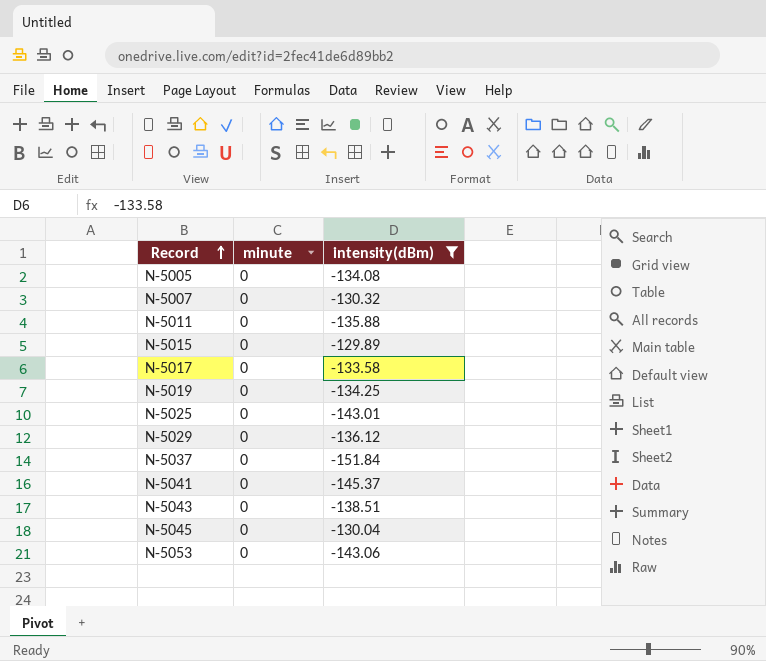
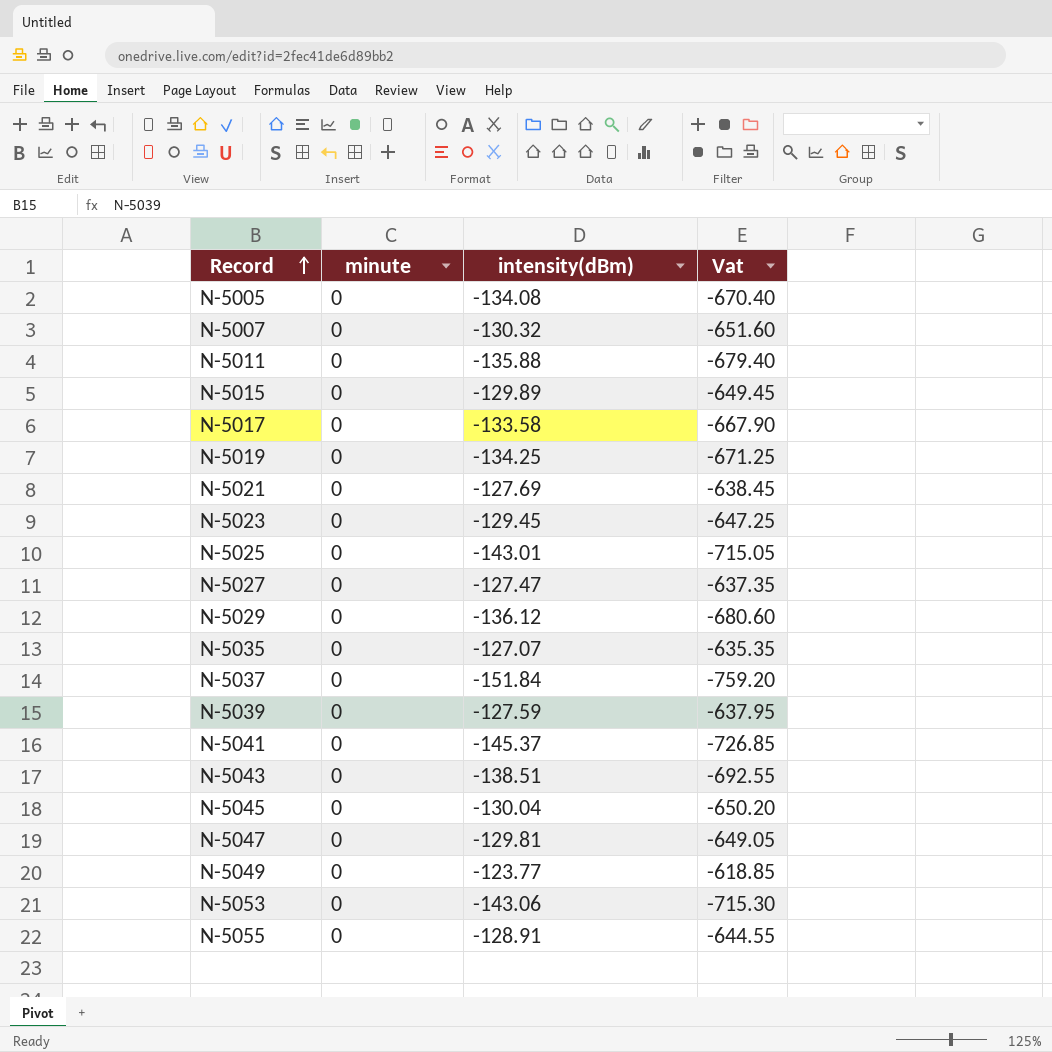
filter: intensity(dBm) <= -129.89 -> none
column Vat | formula: none -> [intensity(dBm)] * 5

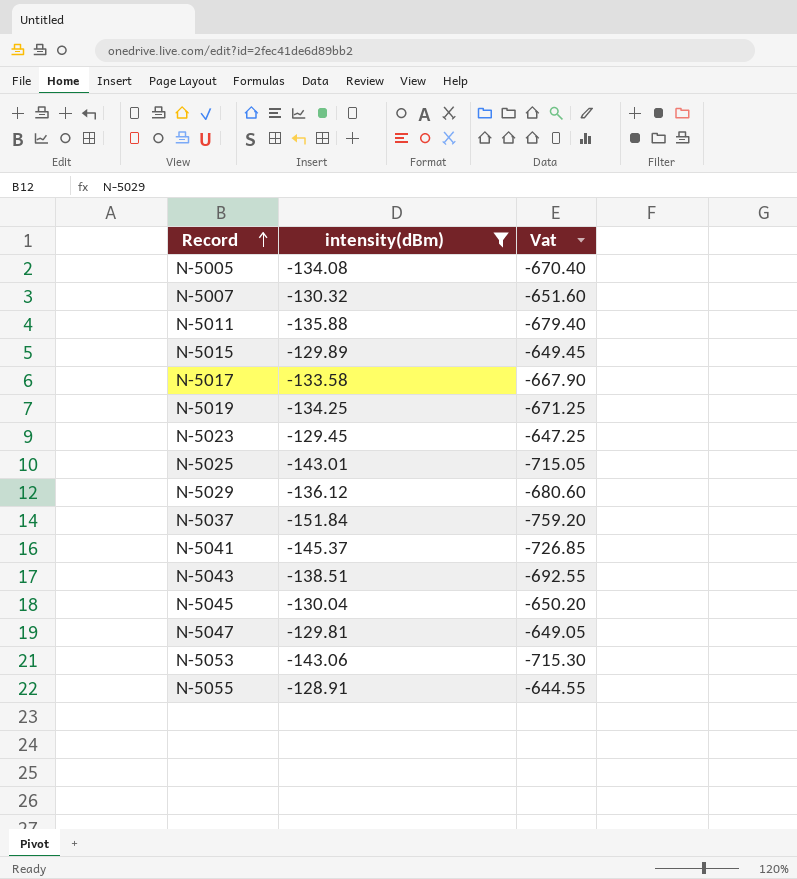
filter: none -> intensity(dBm) <= -128.91
column minute | position: 2 -> none

